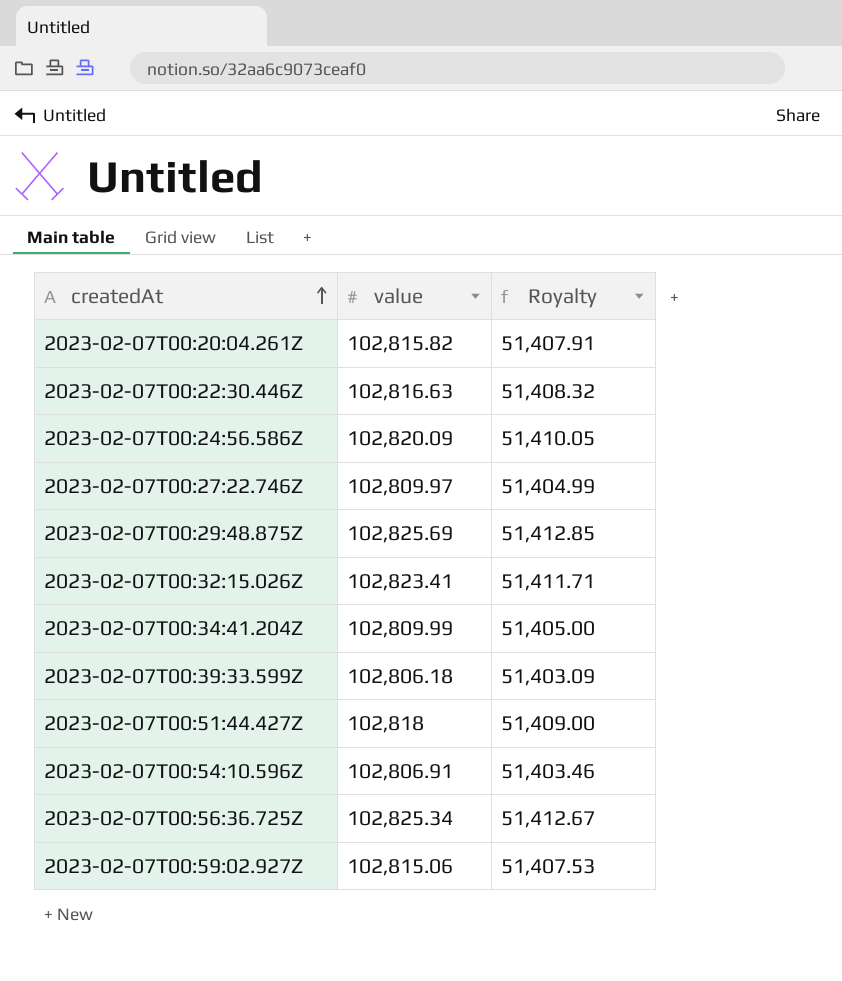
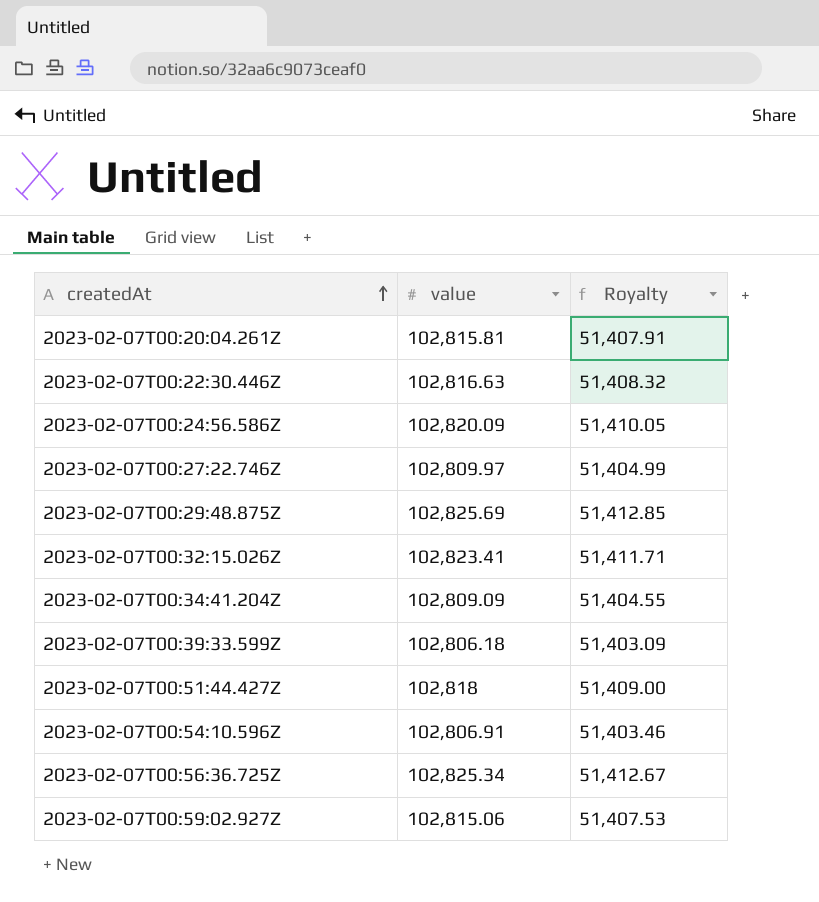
2023-02-07T00:20:04.261Z | value: 102,815.82 -> 102,815.81
2023-02-07T00:34:41.204Z | value: 102,809.99 -> 102,809.09
2023-02-07T00:34:41.204Z | Royalty: 51,405.00 -> 51,404.55

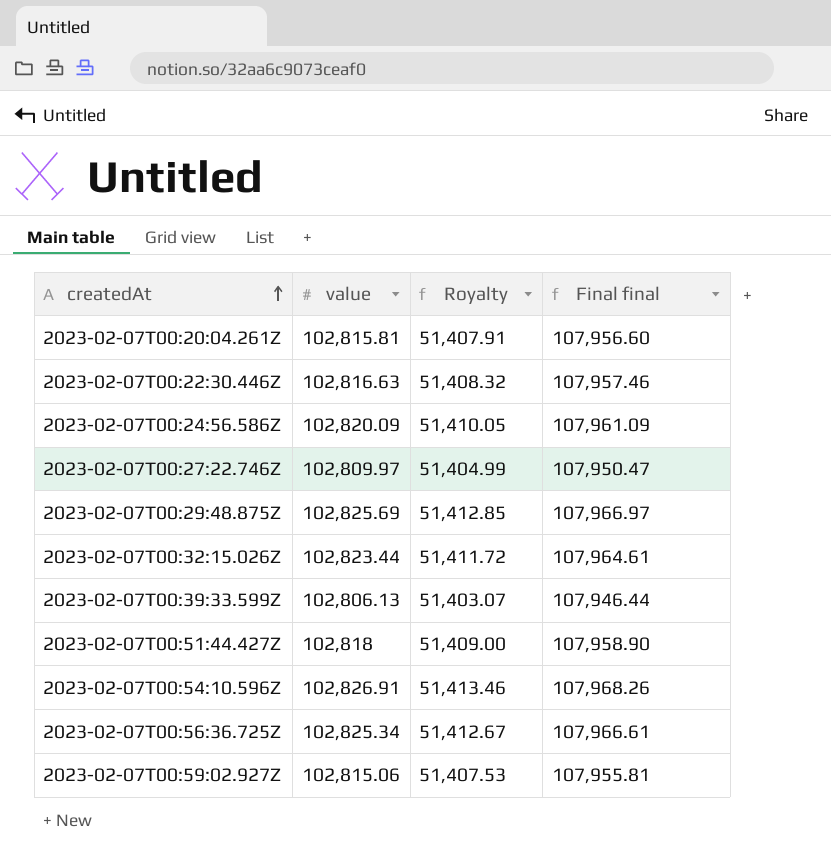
column Final final | formula: none -> [value] * 1.05
row 2023-02-07T00:34:41.204Z: 102,809.09 | 51,404.55 -> none
2023-02-07T00:32:15.026Z | value: 102,823.41 -> 102,823.44
2023-02-07T00:32:15.026Z | Royalty: 51,411.71 -> 51,411.72
2023-02-07T00:39:33.599Z | value: 102,806.18 -> 102,806.13
2023-02-07T00:39:33.599Z | Royalty: 51,403.09 -> 51,403.07
2023-02-07T00:54:10.596Z | value: 102,806.91 -> 102,826.91
2023-02-07T00:54:10.596Z | Royalty: 51,403.46 -> 51,413.46

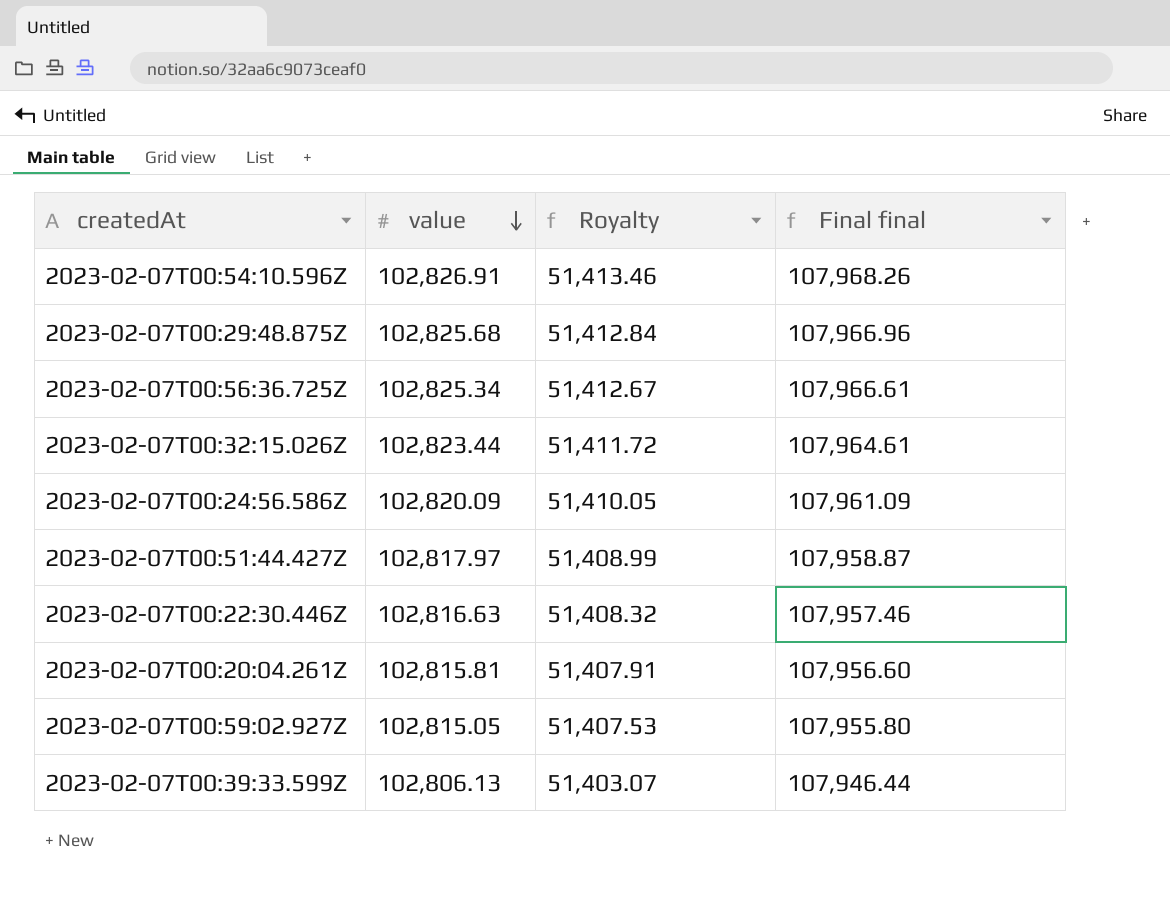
row order: createdAt ascending -> value descending
row 2023-02-07T00:27:22.746Z: 102,809.97 | 51,404.99 | 107,950.47 -> none
2023-02-07T00:29:48.875Z | value: 102,825.69 -> 102,825.68
2023-02-07T00:29:48.875Z | Royalty: 51,412.85 -> 51,412.84
2023-02-07T00:29:48.875Z | Final final: 107,966.97 -> 107,966.96
2023-02-07T00:51:44.427Z | value: 102,818 -> 102,817.97
2023-02-07T00:51:44.427Z | Royalty: 51,409.00 -> 51,408.99
2023-02-07T00:51:44.427Z | Final final: 107,958.90 -> 107,958.87
2023-02-07T00:59:02.927Z | value: 102,815.06 -> 102,815.05
2023-02-07T00:59:02.927Z | Final final: 107,955.81 -> 107,955.80

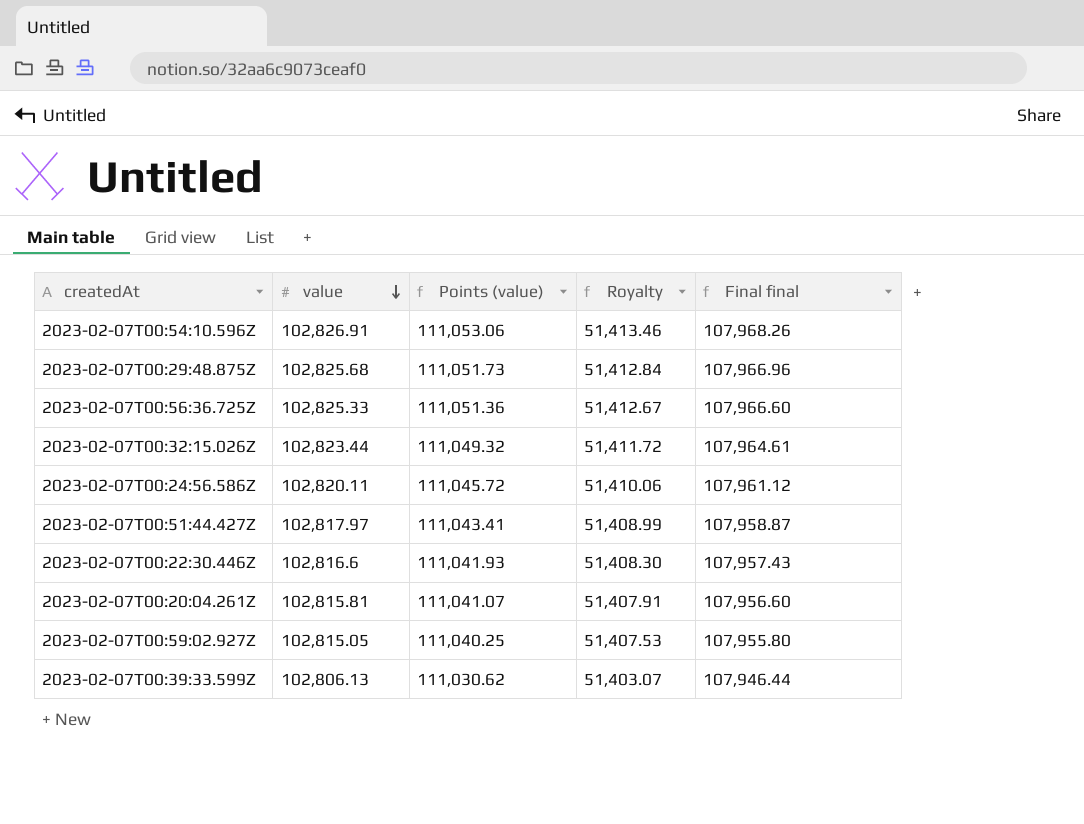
column Points (value) | formula: none -> [value] * 1.08
2023-02-07T00:56:36.725Z | value: 102,825.34 -> 102,825.33
2023-02-07T00:56:36.725Z | Final final: 107,966.61 -> 107,966.60
2023-02-07T00:24:56.586Z | value: 102,820.09 -> 102,820.11
2023-02-07T00:24:56.586Z | Royalty: 51,410.05 -> 51,410.06
2023-02-07T00:24:56.586Z | Final final: 107,961.09 -> 107,961.12
2023-02-07T00:22:30.446Z | value: 102,816.63 -> 102,816.6
2023-02-07T00:22:30.446Z | Royalty: 51,408.32 -> 51,408.30
2023-02-07T00:22:30.446Z | Final final: 107,957.46 -> 107,957.43

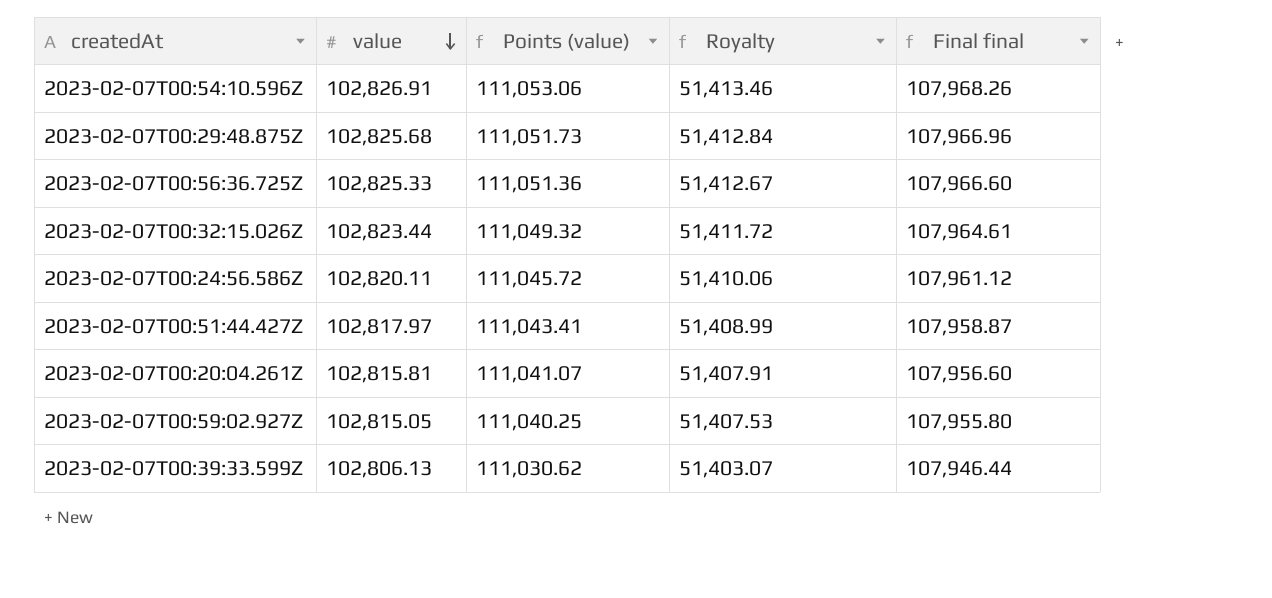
row 2023-02-07T00:22:30.446Z: 102,816.6 | 111,041.93 | 51,408.30 | 107,957.43 -> none

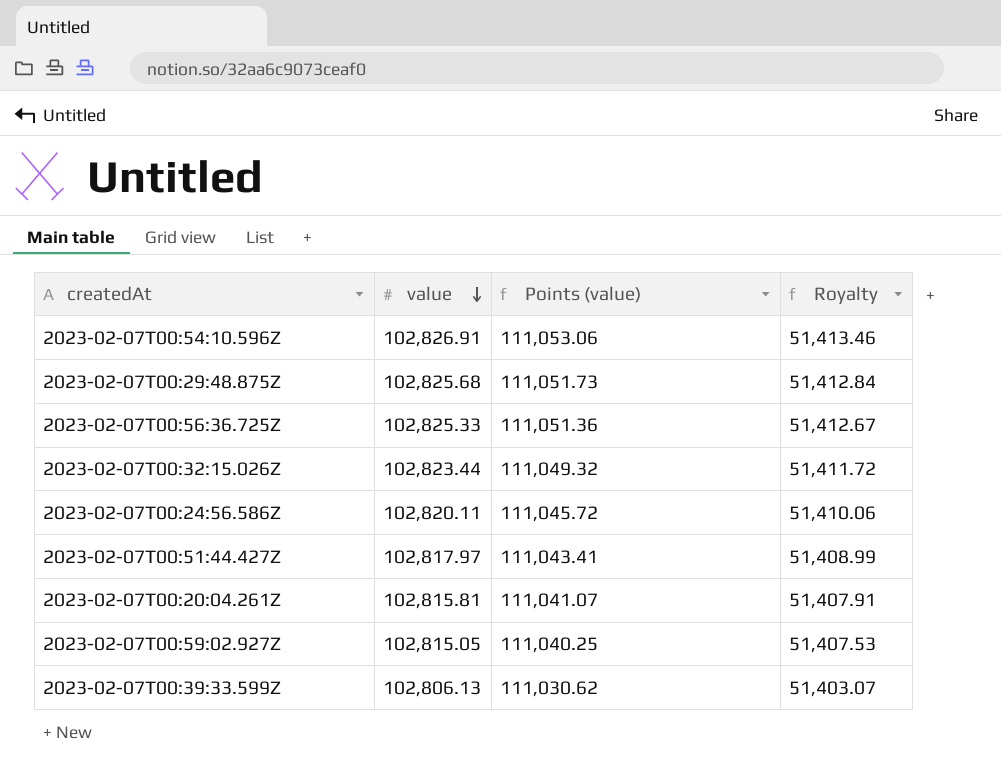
column Final final | formula: [value] * 1.05 -> none

